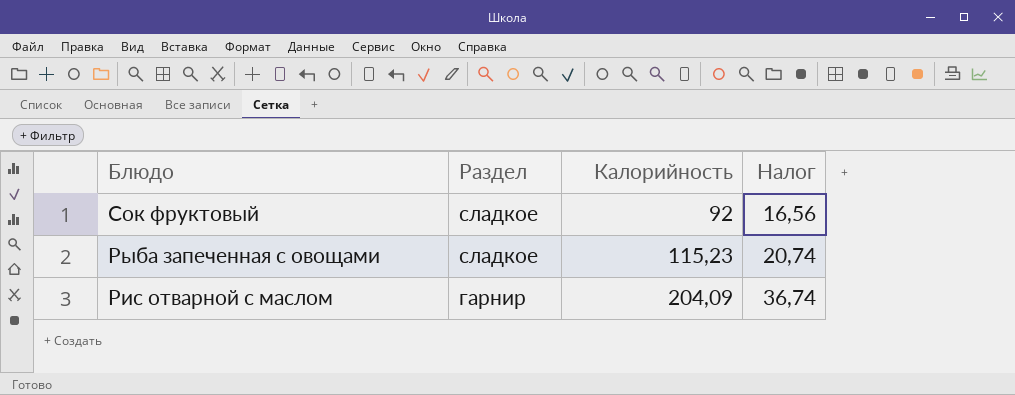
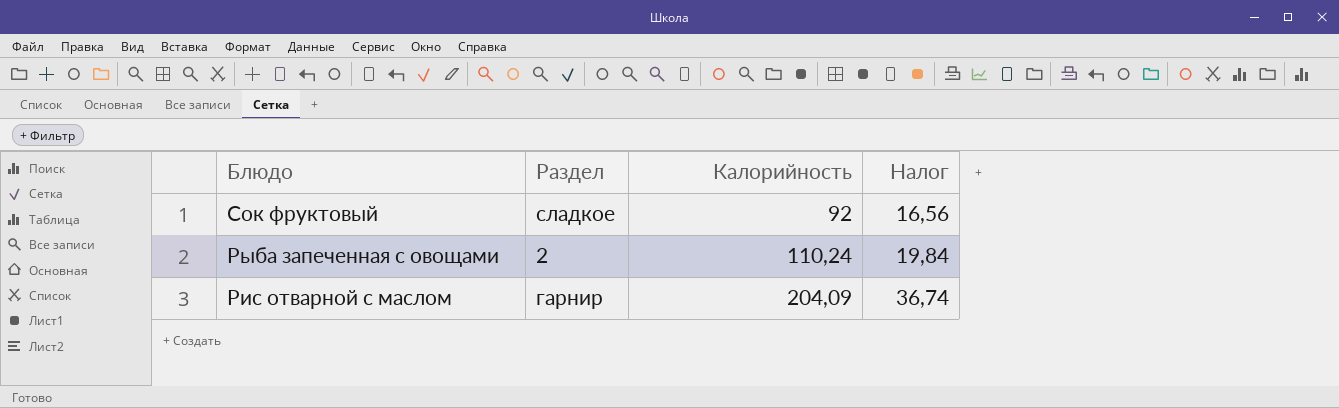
Рыба запеченная с овощами | Раздел: сладкое -> 2
Рыба запеченная с овощами | Калорийность: 115,23 -> 110,24
Рыба запеченная с овощами | Налог: 20,74 -> 19,84

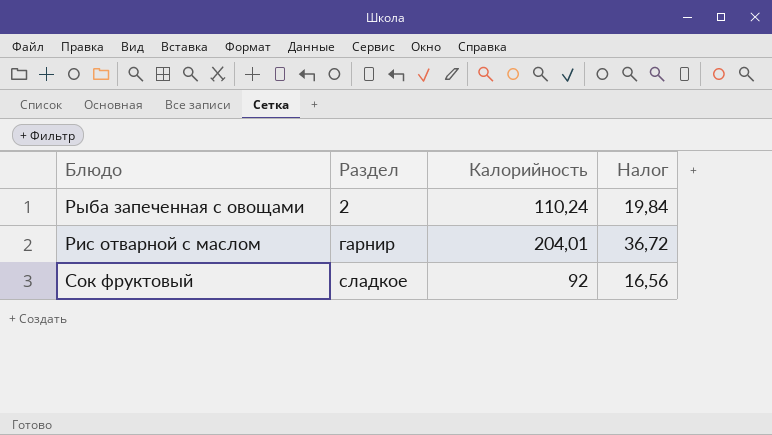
row order: Блюдо descending -> Раздел ascending
Рис отварной с маслом | Калорийность: 204,09 -> 204,01
Рис отварной с маслом | Налог: 36,74 -> 36,72

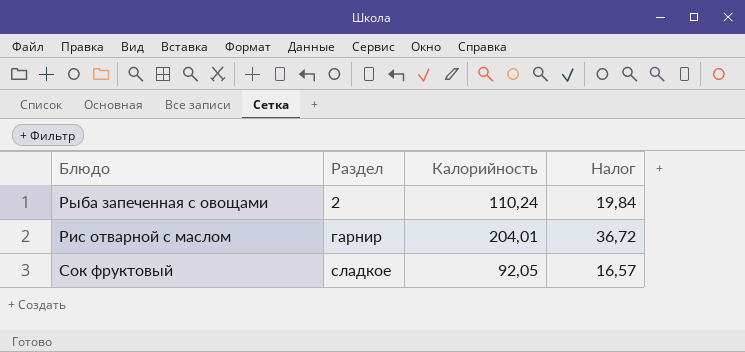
Сок фруктовый | Калорийность: 92 -> 92,05
Сок фруктовый | Налог: 16,56 -> 16,57

